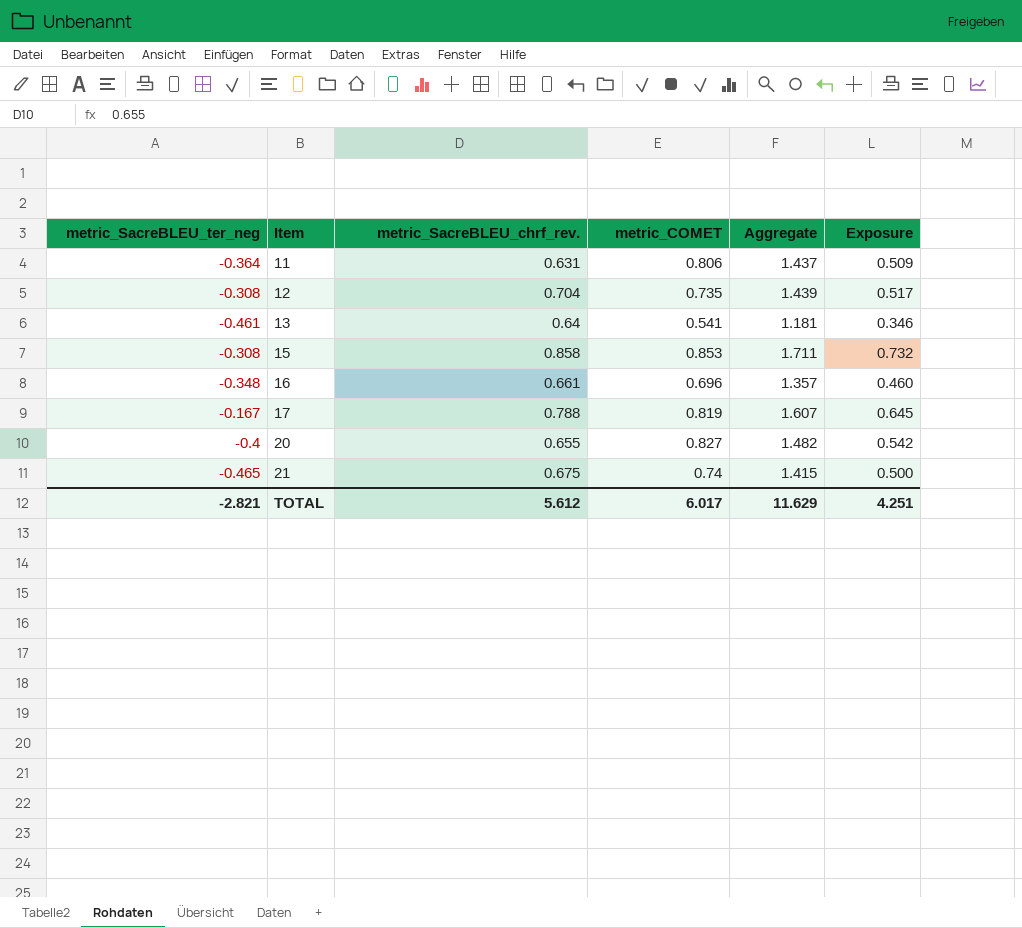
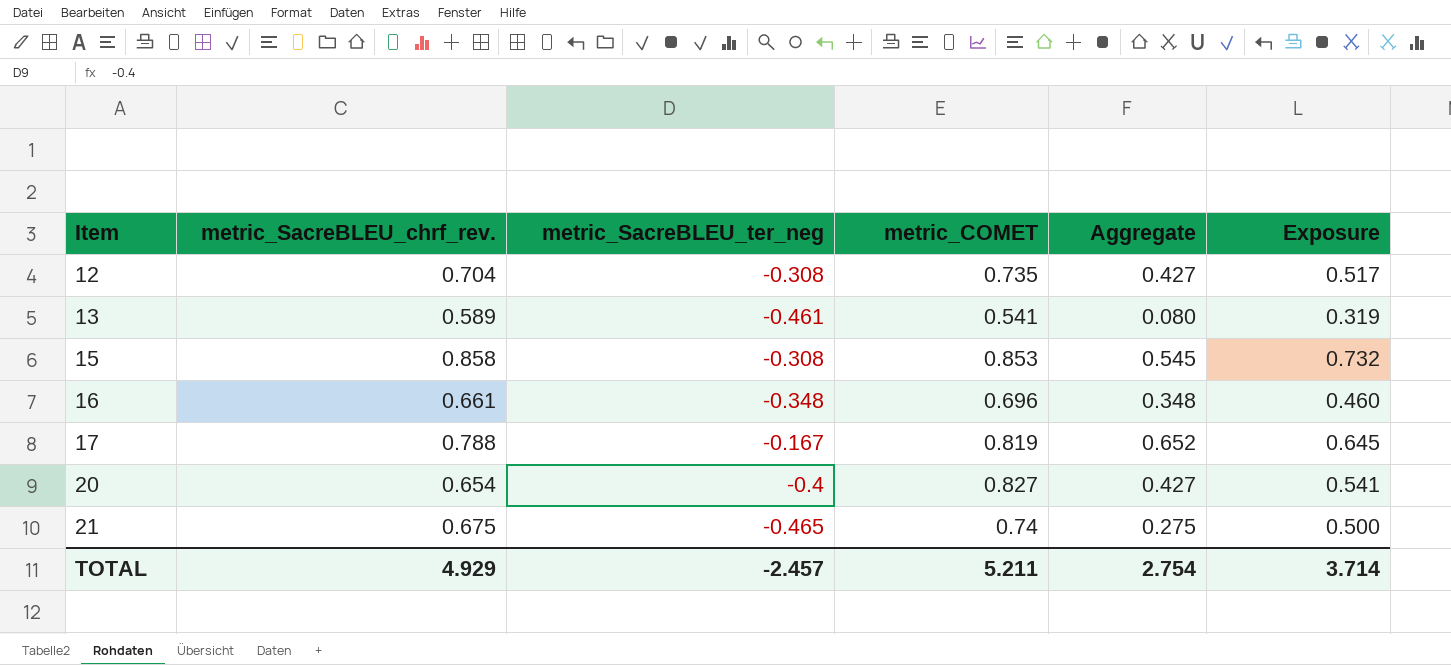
column metric_SacreBLEU_ter_neg | position: 1 -> 3
column Aggregate | formula: [metric_SacreBLEU_chrf_rev.] + [metric_COMET] -> [metric_SacreBLEU_ter_neg] + [metric_COMET]
row 11: -0.364 | 0.631 | 0.806 | 1.437 | 0.509 -> none
13 | metric_SacreBLEU_chrf_rev.: 0.64 -> 0.589
13 | Exposure: 0.346 -> 0.319
20 | metric_SacreBLEU_chrf_rev.: 0.655 -> 0.654
20 | Exposure: 0.542 -> 0.541
TOTAL | metric_SacreBLEU_chrf_rev.: 5.612 -> 4.929
TOTAL | metric_SacreBLEU_ter_neg: -2.821 -> -2.457
TOTAL | metric_COMET: 6.017 -> 5.211
TOTAL | Aggregate: 11.629 -> 2.754
TOTAL | Exposure: 4.251 -> 3.714

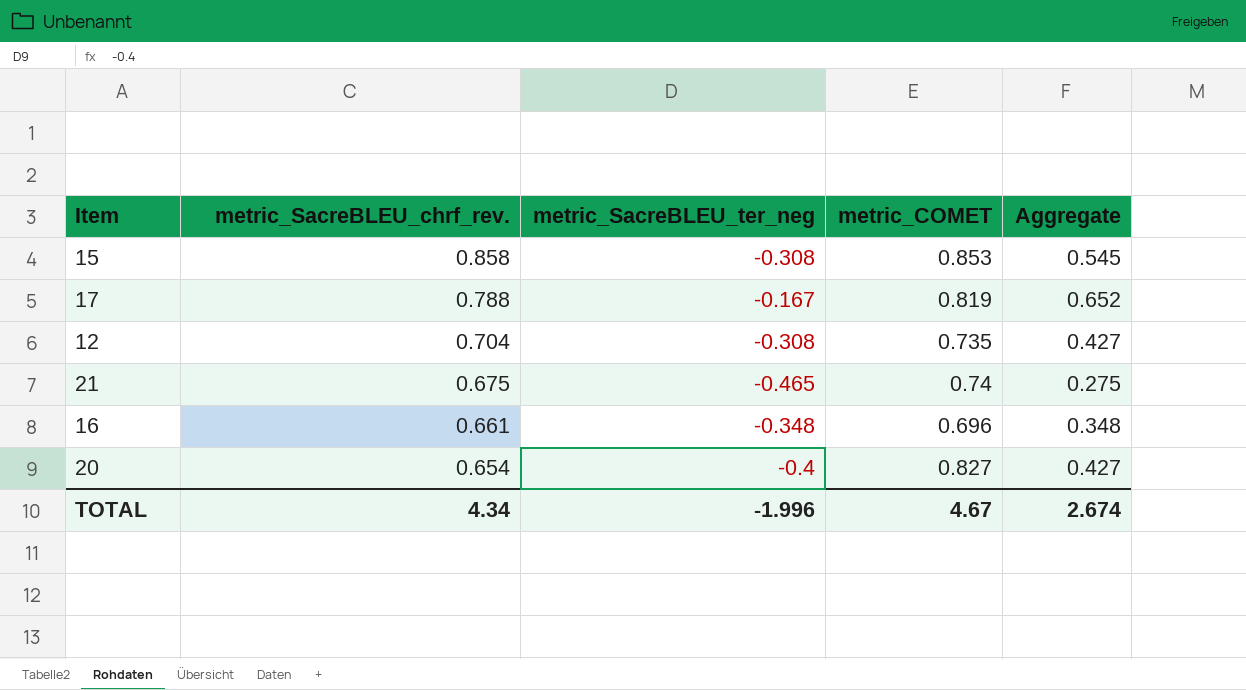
row order: Item ascending -> metric_SacreBLEU_chrf_rev. descending
column Exposure | formula: [metric_SacreBLEU_chrf_rev.] * [metric_COMET] -> none
row 13: 0.589 | -0.461 | 0.541 | 0.080 | 0.319 -> none
TOTAL | metric_SacreBLEU_chrf_rev.: 4.929 -> 4.34
TOTAL | metric_SacreBLEU_ter_neg: -2.457 -> -1.996
TOTAL | metric_COMET: 5.211 -> 4.67
TOTAL | Aggregate: 2.754 -> 2.674

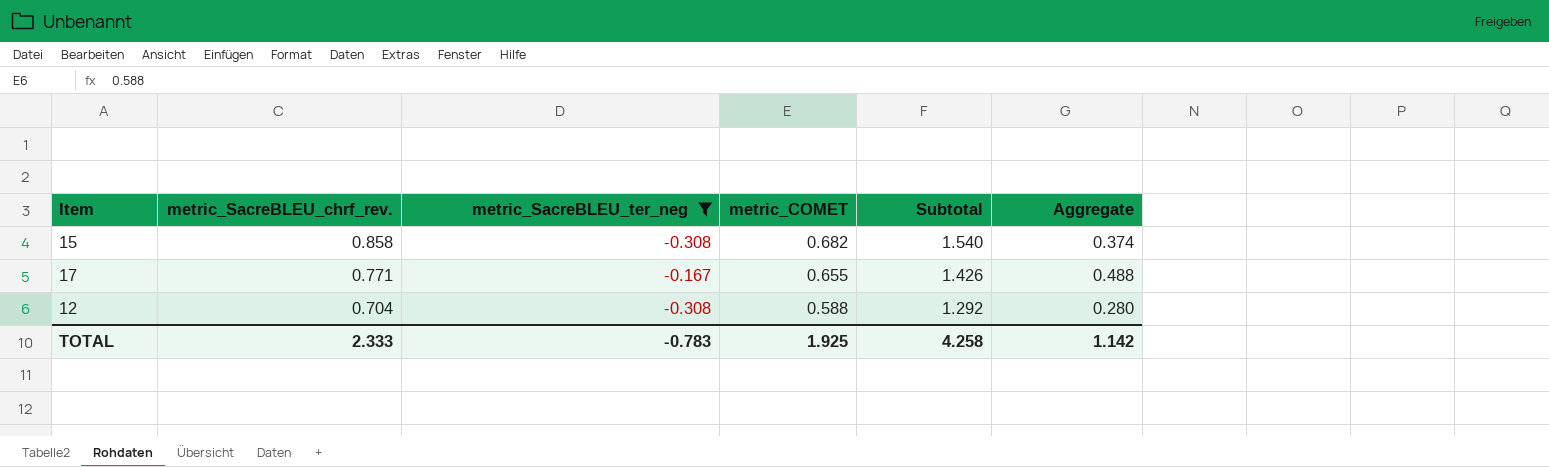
filter: none -> metric_SacreBLEU_ter_neg >= -0.308
column Subtotal | formula: none -> [metric_SacreBLEU_chrf_rev.] + [metric_COMET]
15 | metric_COMET: 0.853 -> 0.682
15 | Aggregate: 0.545 -> 0.374
17 | metric_SacreBLEU_chrf_rev.: 0.788 -> 0.771
17 | metric_COMET: 0.819 -> 0.655
17 | Aggregate: 0.652 -> 0.488
12 | metric_COMET: 0.735 -> 0.588
12 | Aggregate: 0.427 -> 0.280
TOTAL | metric_SacreBLEU_chrf_rev.: 4.34 -> 2.333
TOTAL | metric_SacreBLEU_ter_neg: -1.996 -> -0.783
TOTAL | metric_COMET: 4.67 -> 1.925
TOTAL | Aggregate: 2.674 -> 1.142

